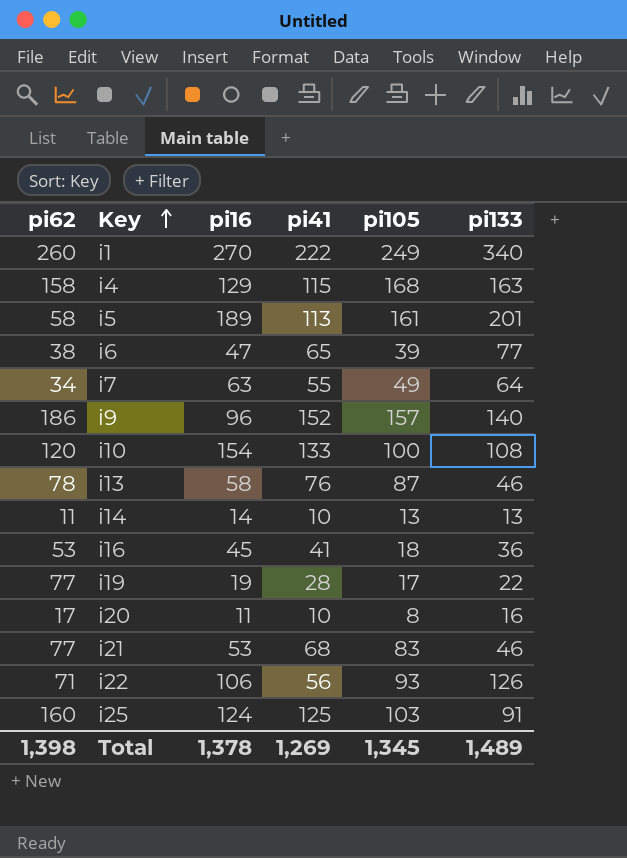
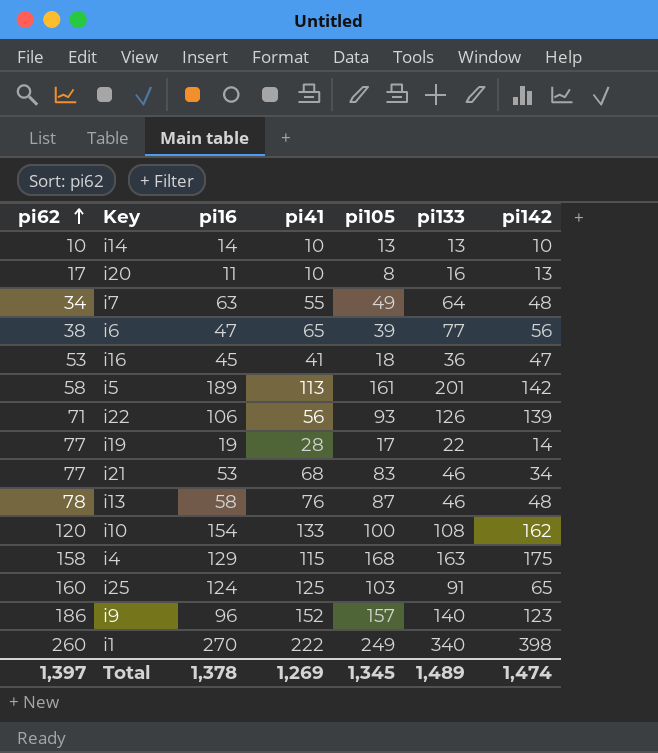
row order: Key ascending -> pi62 ascending
column pi142 | position: none -> 7
i14 | pi62: 11 -> 10
Total | pi62: 1,398 -> 1,397

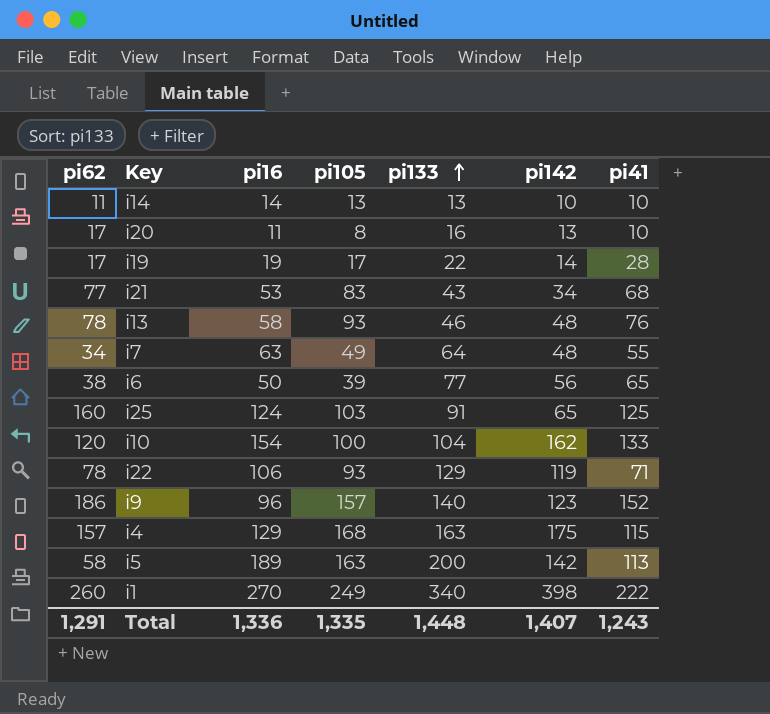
row order: pi62 ascending -> pi133 ascending
column pi41 | position: 4 -> 7
row i16: 53 | 45 | 41 | 18 | 36 | 47 -> none
i14 | pi62: 10 -> 11
i19 | pi62: 77 -> 17
i21 | pi133: 46 -> 43
i13 | pi105: 87 -> 93
i6 | pi16: 47 -> 50
i10 | pi133: 108 -> 104
i22 | pi62: 71 -> 78
i22 | pi133: 126 -> 129
i22 | pi142: 139 -> 119
i22 | pi41: 56 -> 71
i4 | pi62: 158 -> 157
i5 | pi105: 161 -> 163
i5 | pi133: 201 -> 200
Total | pi62: 1,397 -> 1,291
Total | pi16: 1,378 -> 1,336
Total | pi105: 1,345 -> 1,335
Total | pi133: 1,489 -> 1,448
Total | pi142: 1,474 -> 1,407
Total | pi41: 1,269 -> 1,243

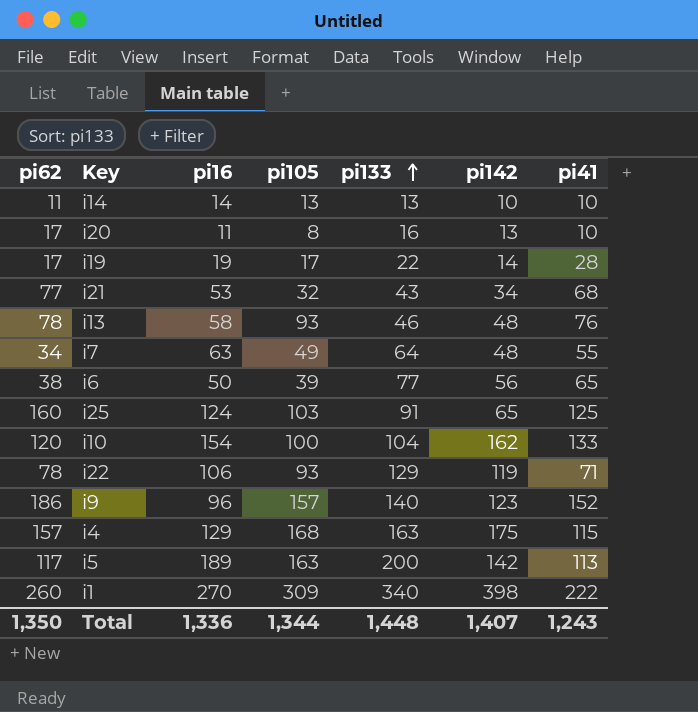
i21 | pi105: 83 -> 32
i5 | pi62: 58 -> 117
i1 | pi105: 249 -> 309
Total | pi62: 1,291 -> 1,350
Total | pi105: 1,335 -> 1,344

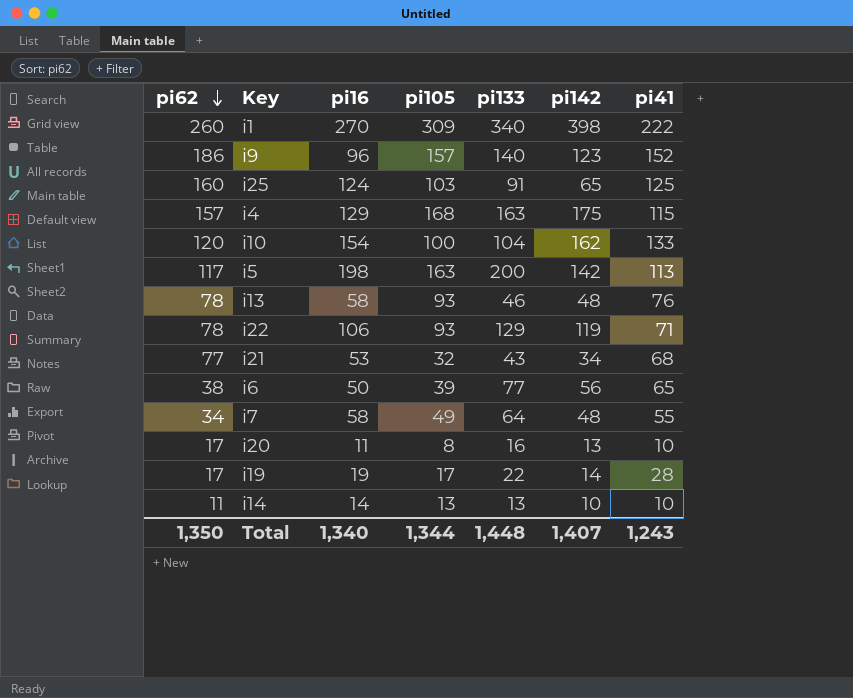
row order: pi133 ascending -> pi62 descending
i5 | pi16: 189 -> 198
i7 | pi16: 63 -> 58
Total | pi16: 1,336 -> 1,340

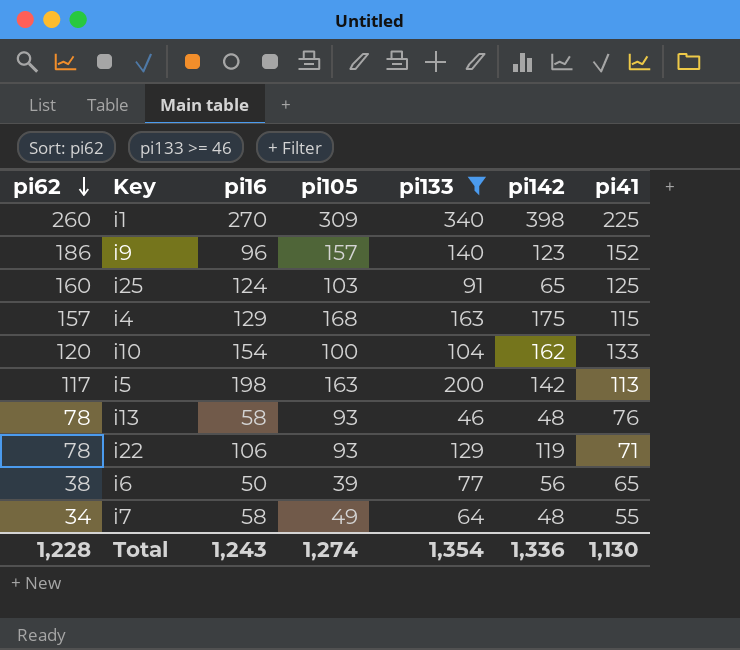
filter: none -> pi133 >= 46
i1 | pi41: 222 -> 225
Total | pi62: 1,350 -> 1,228
Total | pi16: 1,340 -> 1,243
Total | pi105: 1,344 -> 1,274
Total | pi133: 1,448 -> 1,354
Total | pi142: 1,407 -> 1,336
Total | pi41: 1,243 -> 1,130

